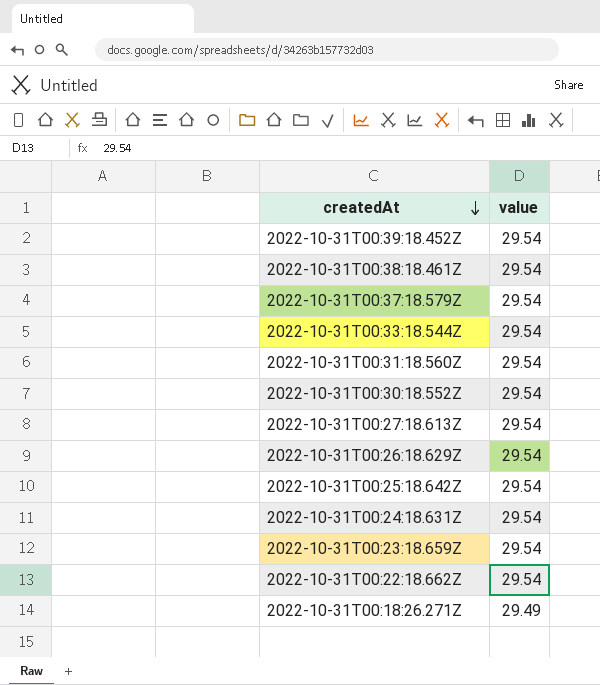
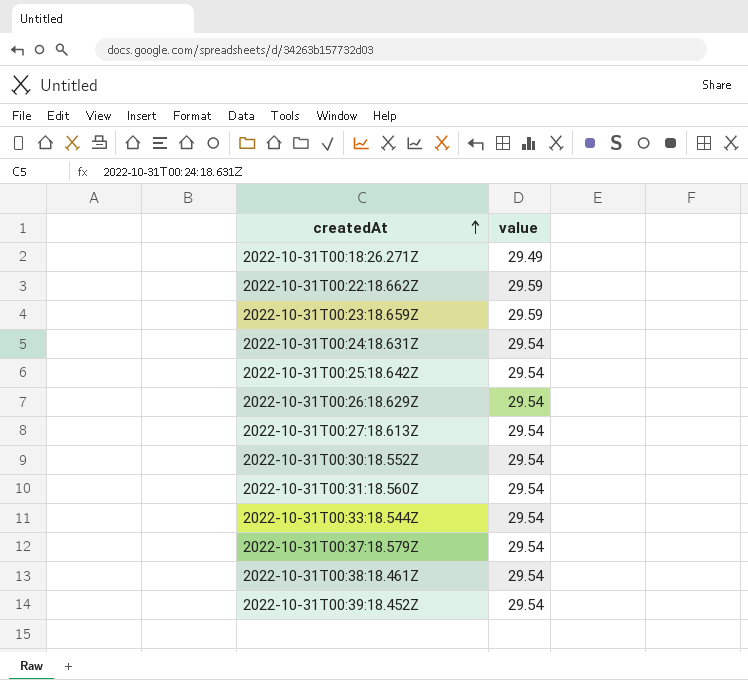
row order: createdAt descending -> createdAt ascending
2022-10-31T00:22:18.662Z | value: 29.54 -> 29.59
2022-10-31T00:23:18.659Z | value: 29.54 -> 29.59

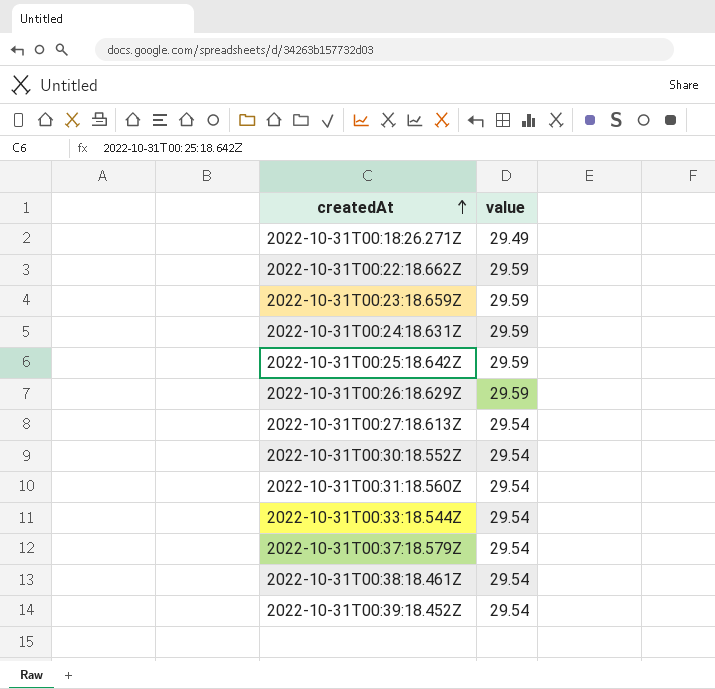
2022-10-31T00:24:18.631Z | value: 29.54 -> 29.59
2022-10-31T00:25:18.642Z | value: 29.54 -> 29.59
2022-10-31T00:26:18.629Z | value: 29.54 -> 29.59

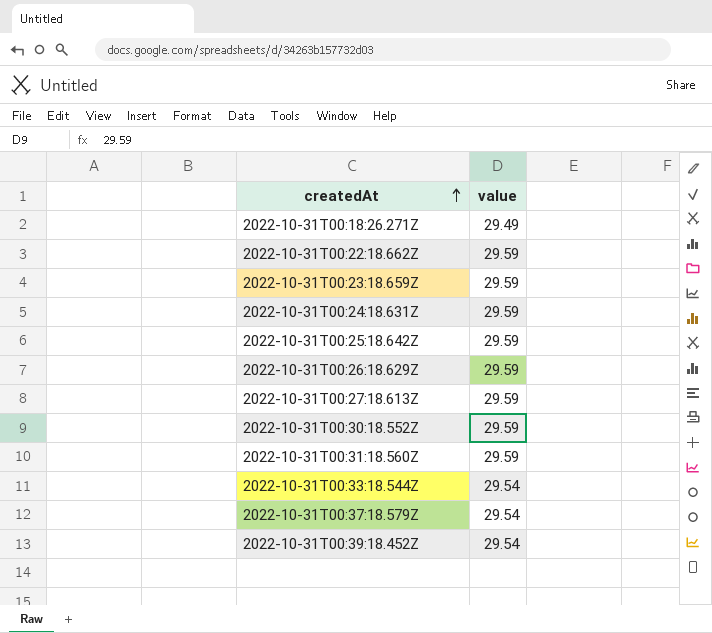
row 2022-10-31T00:38:18.461Z: 29.54 -> none
2022-10-31T00:27:18.613Z | value: 29.54 -> 29.59
2022-10-31T00:30:18.552Z | value: 29.54 -> 29.59
2022-10-31T00:31:18.560Z | value: 29.54 -> 29.59

